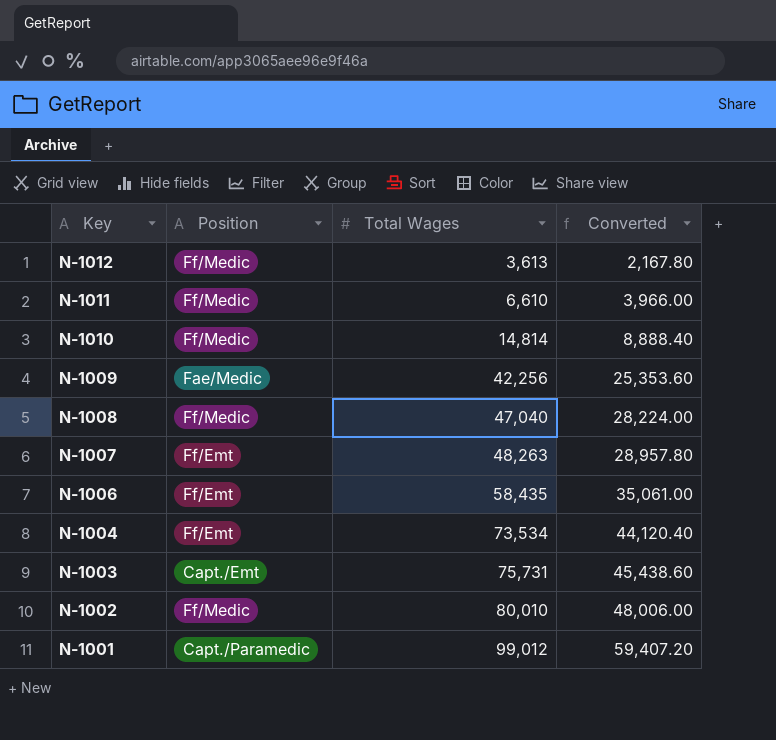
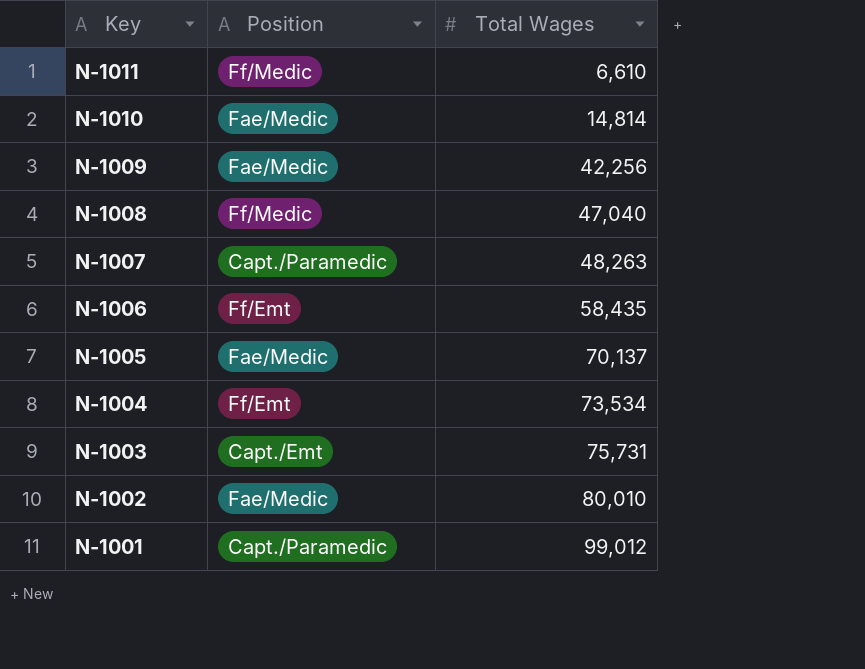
column Converted | formula: [Total Wages] * 0.6 -> none
row N-1012: Ff/Medic | 3,613 | 2,167.80 -> none
N-1010 | Position: Ff/Medic -> Fae/Medic
N-1007 | Position: Ff/Emt -> Capt./Paramedic
row N-1005: none -> Fae/Medic | 70,137
N-1002 | Position: Ff/Medic -> Fae/Medic

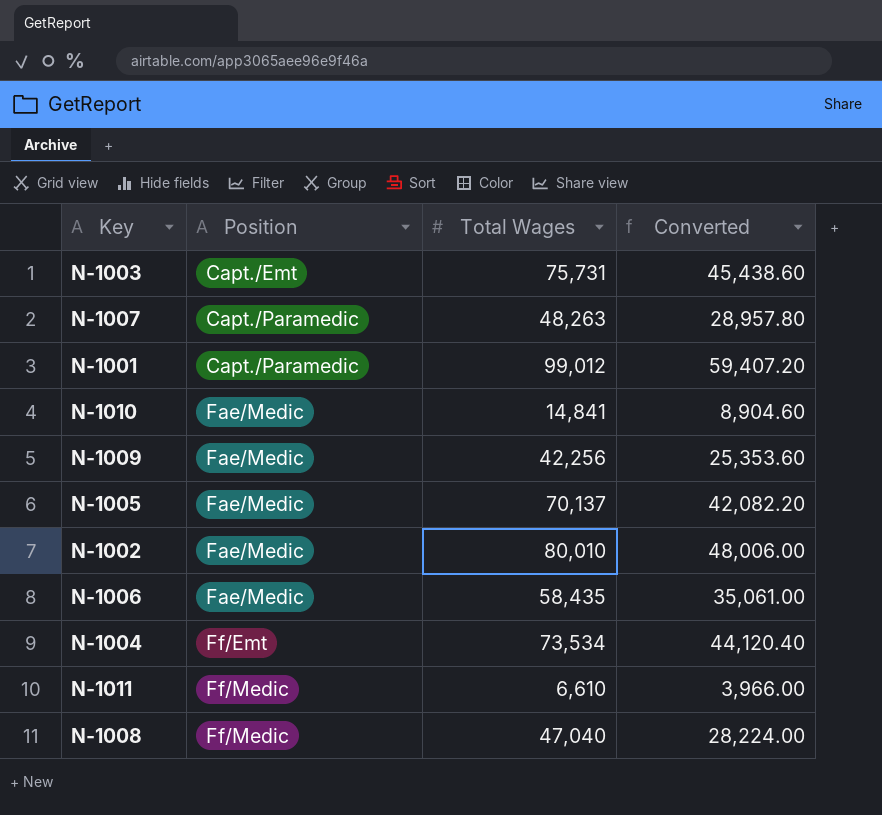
row order: Key descending -> Position ascending
column Converted | formula: none -> [Total Wages] * 0.6
N-1010 | Total Wages: 14,814 -> 14,841
N-1006 | Position: Ff/Emt -> Fae/Medic

